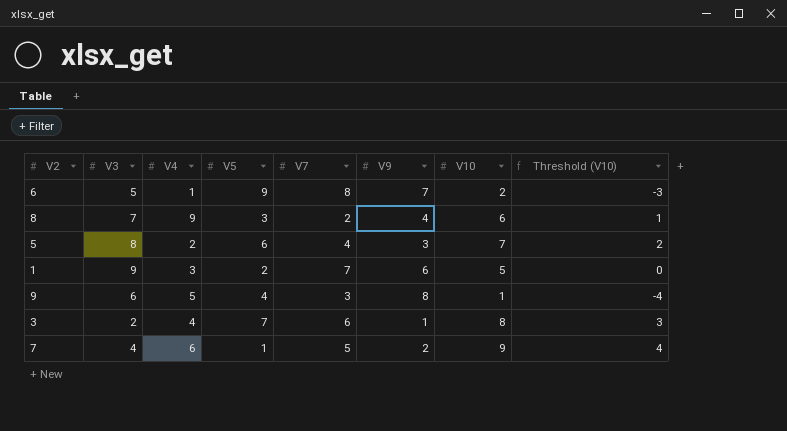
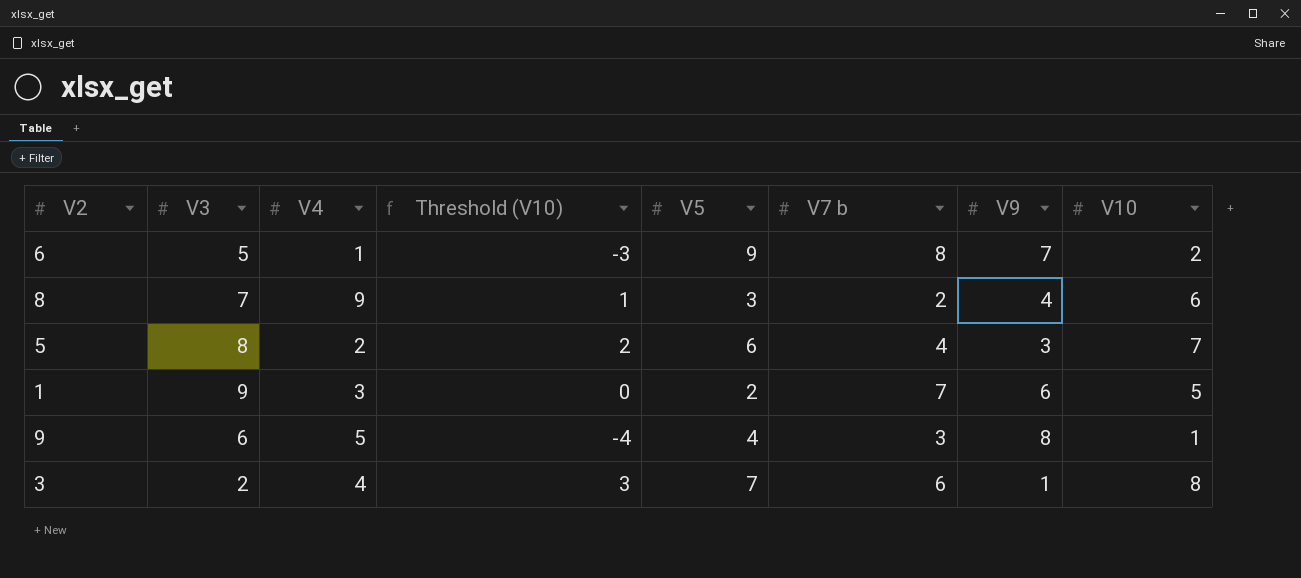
column Threshold (V10) | position: 8 -> 4
column name: V7 -> V7 b
row 7: 4 | 6 | 1 | 5 | 2 | 9 | 4 -> none

